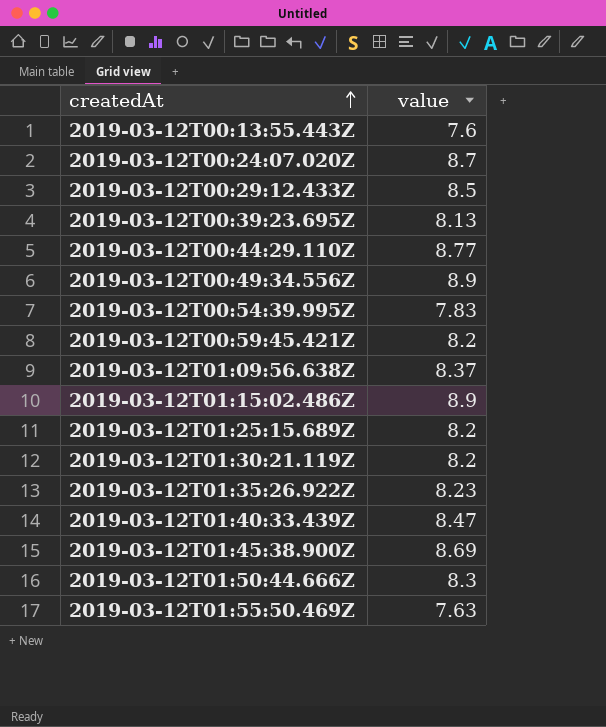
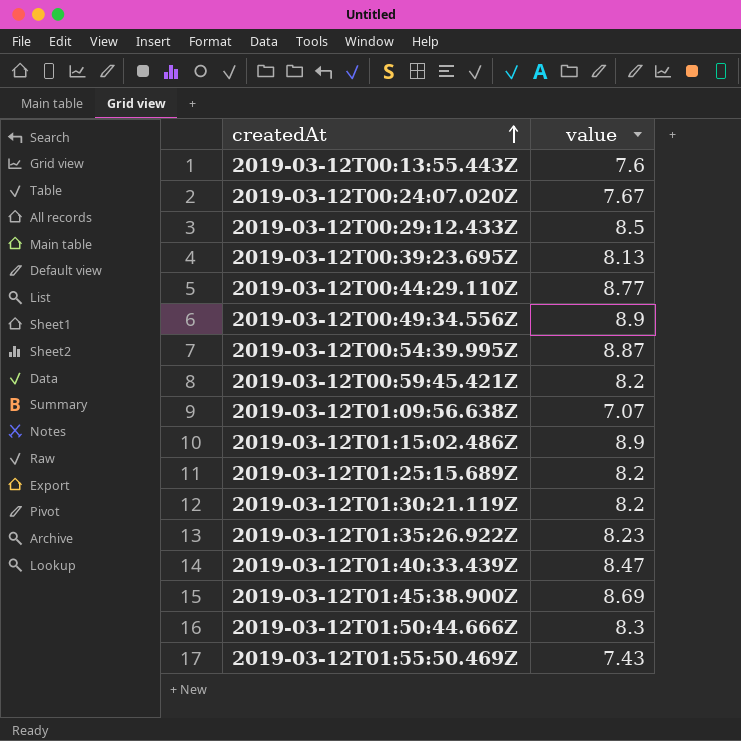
2019-03-12T00:24:07.020Z | value: 8.7 -> 7.67
2019-03-12T00:54:39.995Z | value: 7.83 -> 8.87
2019-03-12T01:09:56.638Z | value: 8.37 -> 7.07
2019-03-12T01:55:50.469Z | value: 7.63 -> 7.43

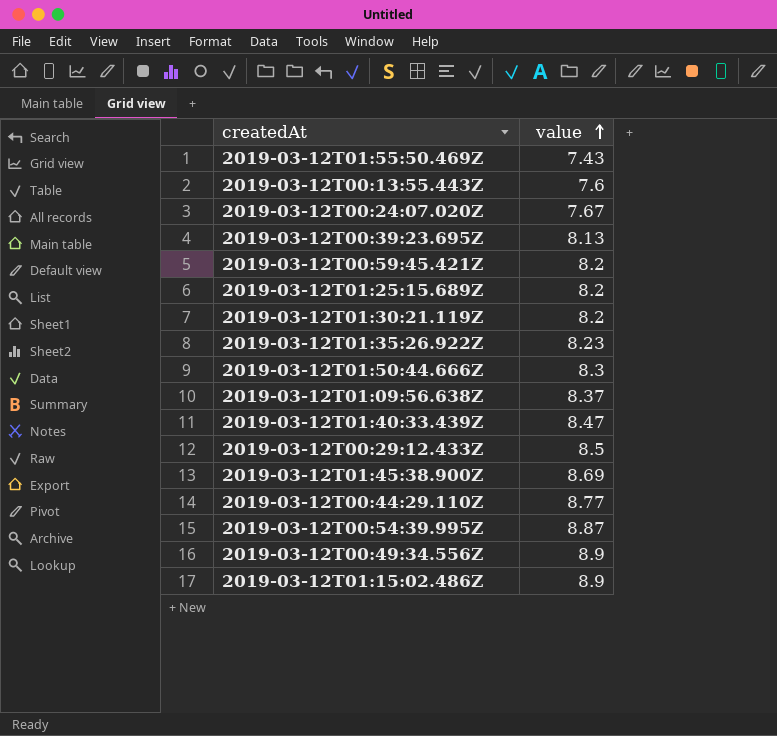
row order: createdAt ascending -> value ascending
2019-03-12T01:09:56.638Z | value: 7.07 -> 8.37

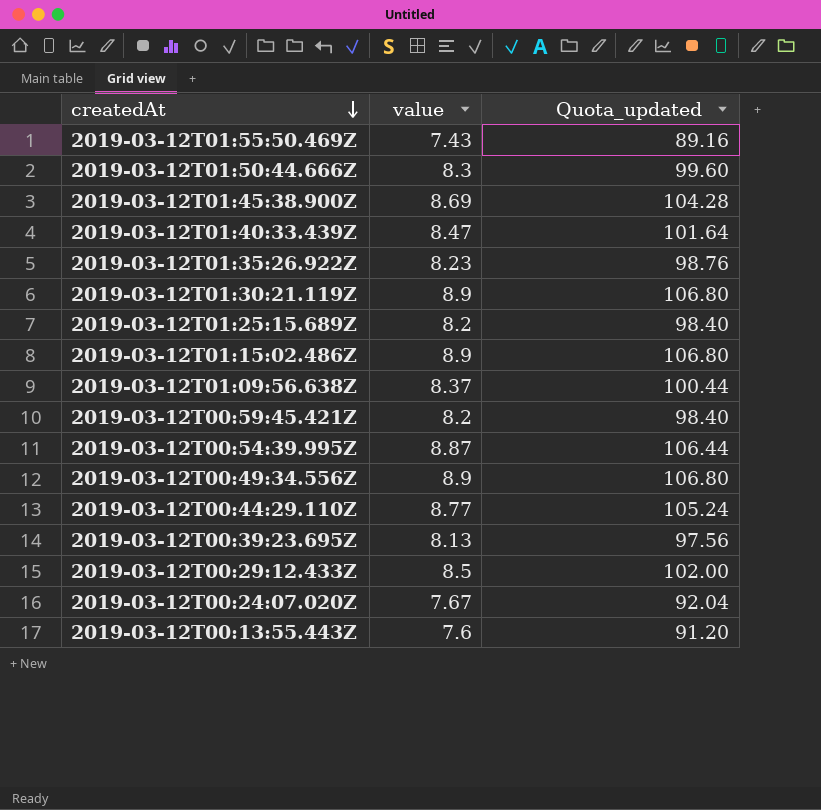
row order: value ascending -> createdAt descending
column Quota_updated | formula: none -> [value] * 12
2019-03-12T01:30:21.119Z | value: 8.2 -> 8.9

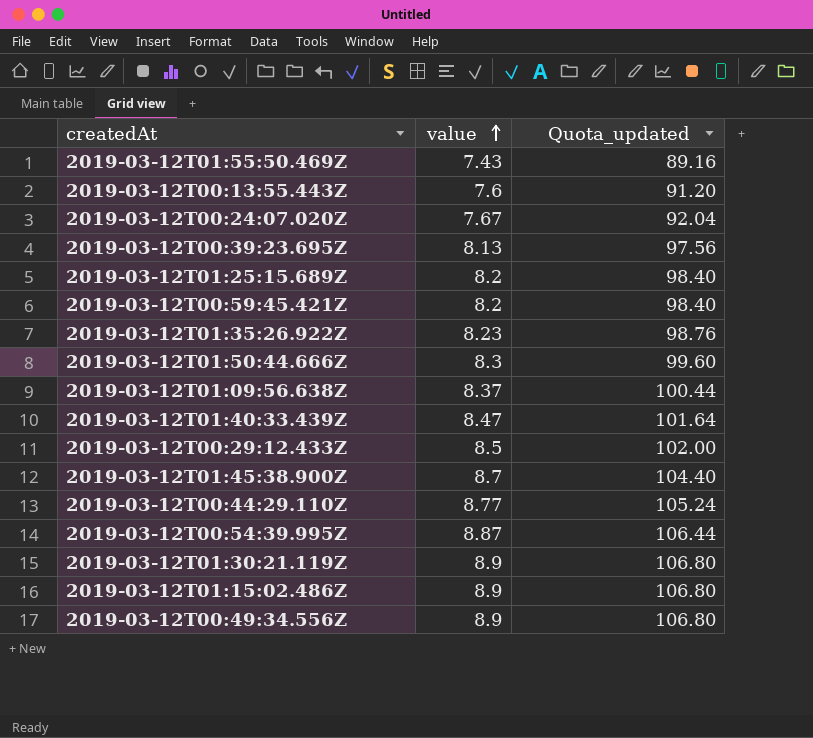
row order: createdAt descending -> value ascending
2019-03-12T01:45:38.900Z | value: 8.69 -> 8.7
2019-03-12T01:45:38.900Z | Quota_updated: 104.28 -> 104.40

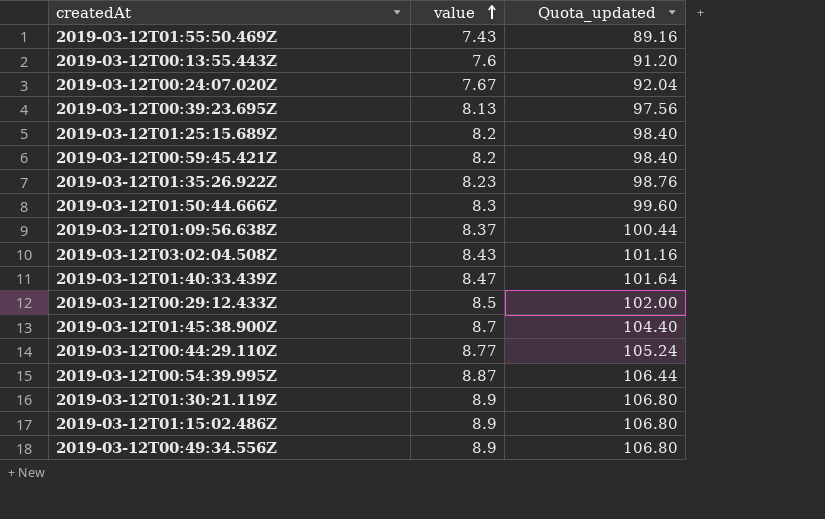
row 2019-03-12T03:02:04.508Z: none -> 8.43 | 101.16

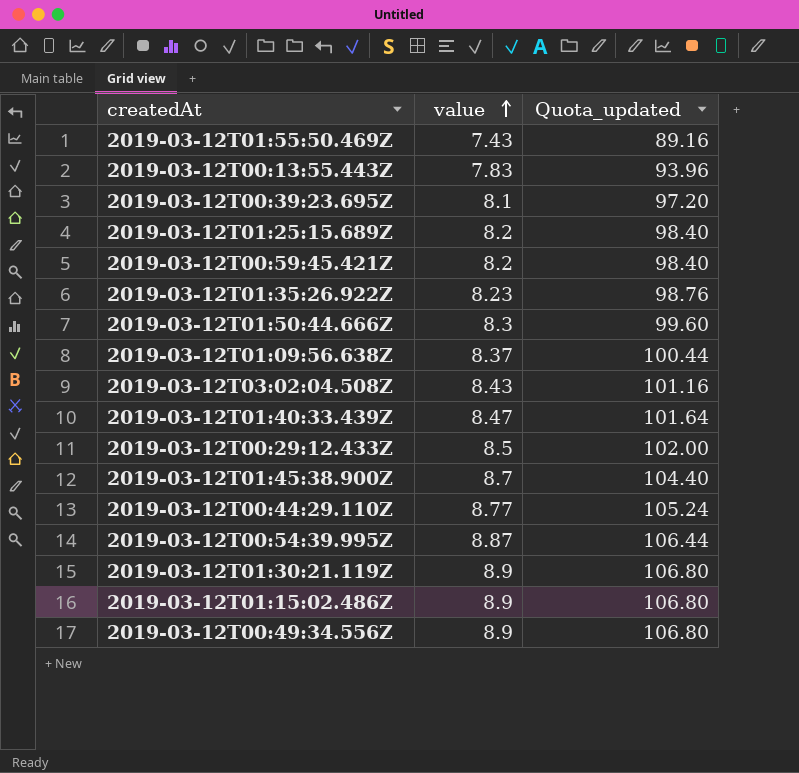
row 2019-03-12T00:24:07.020Z: 7.67 | 92.04 -> none
2019-03-12T00:13:55.443Z | value: 7.6 -> 7.83
2019-03-12T00:13:55.443Z | Quota_updated: 91.20 -> 93.96
2019-03-12T00:39:23.695Z | value: 8.13 -> 8.1
2019-03-12T00:39:23.695Z | Quota_updated: 97.56 -> 97.20

